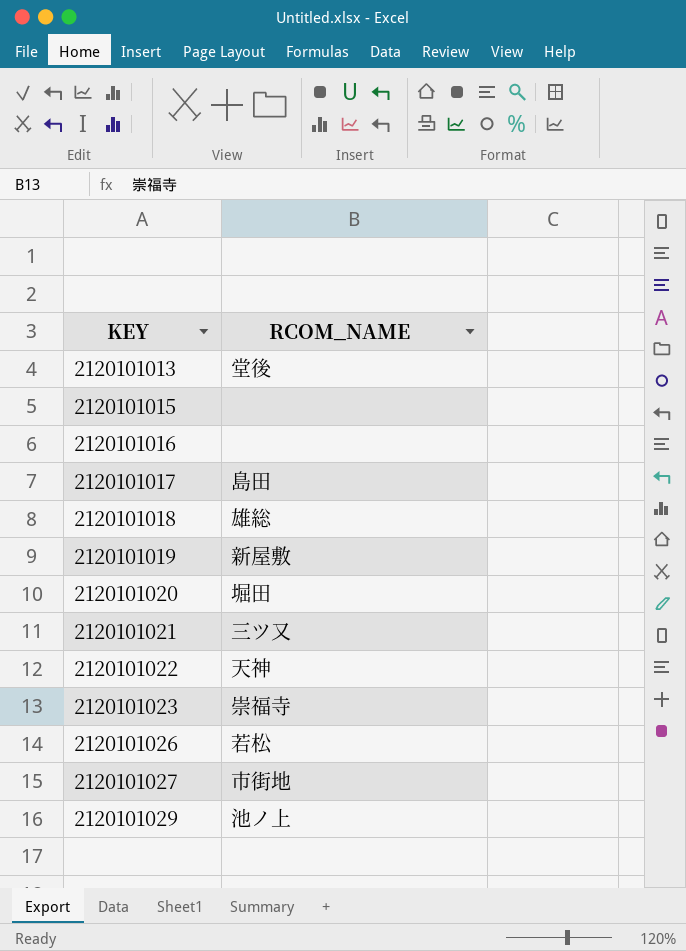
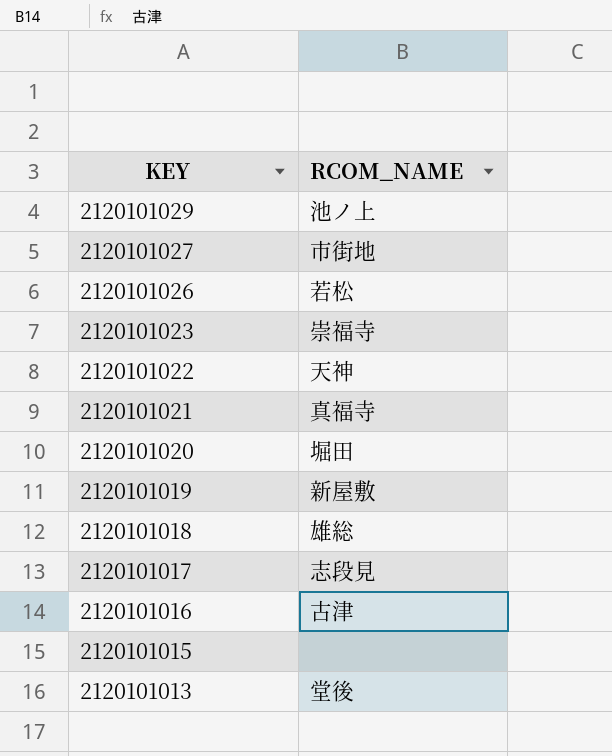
row order: KEY ascending -> KEY descending
2120101021 | RCOM_NAME: 三ツ又 -> 真福寺
2120101017 | RCOM_NAME: 島田 -> 志段見
2120101016 | RCOM_NAME: none -> 古津

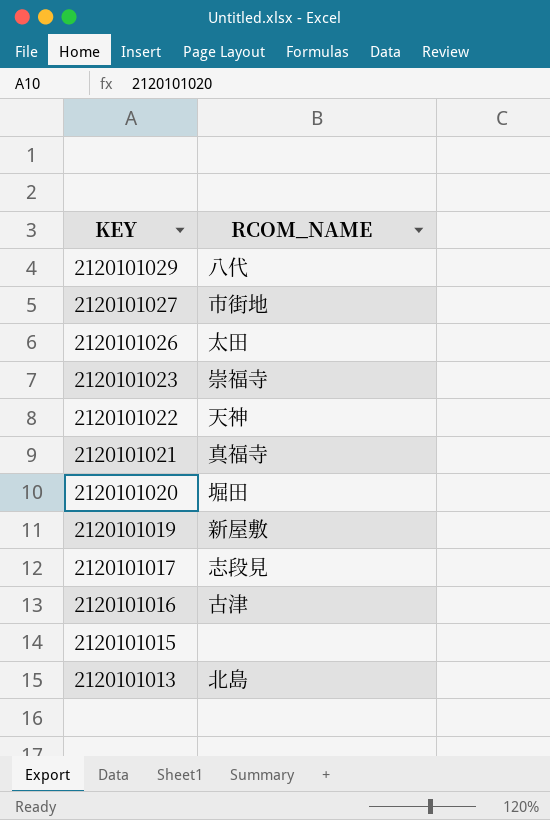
row 2120101018: 雄総 -> none
2120101029 | RCOM_NAME: 池ノ上 -> 八代
2120101026 | RCOM_NAME: 若松 -> 太田
2120101013 | RCOM_NAME: 堂後 -> 北島

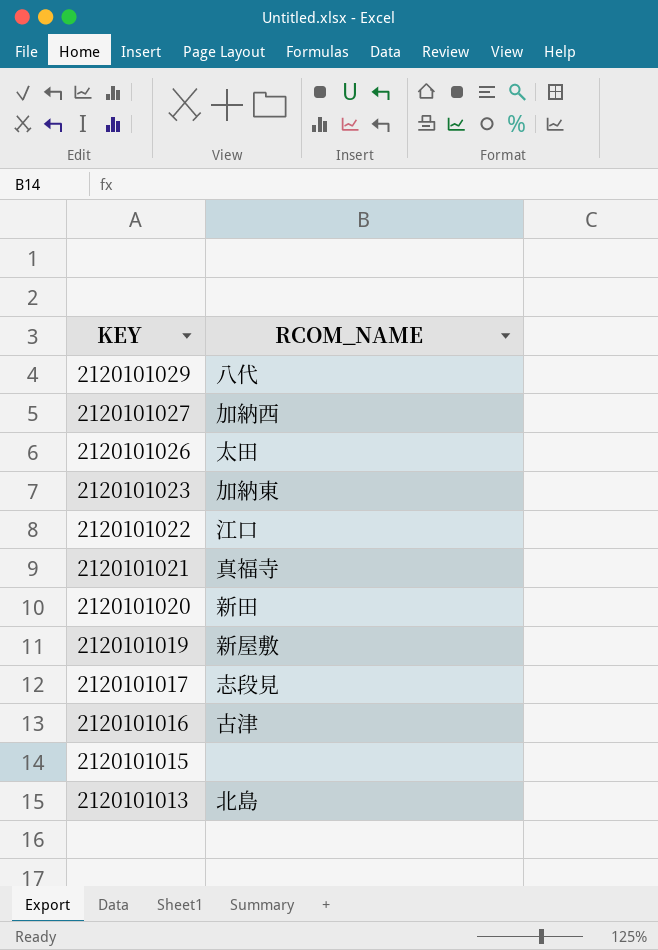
2120101027 | RCOM_NAME: 市街地 -> 加納西
2120101023 | RCOM_NAME: 崇福寺 -> 加納東
2120101022 | RCOM_NAME: 天神 -> 江口
2120101020 | RCOM_NAME: 堀田 -> 新田

